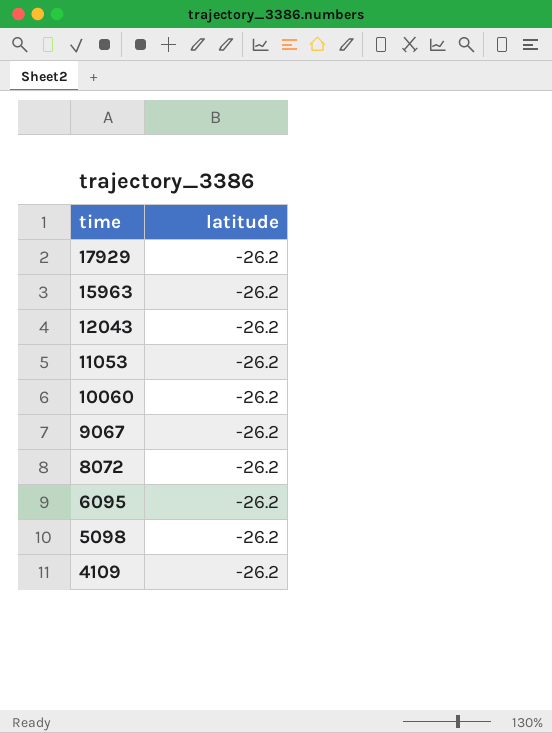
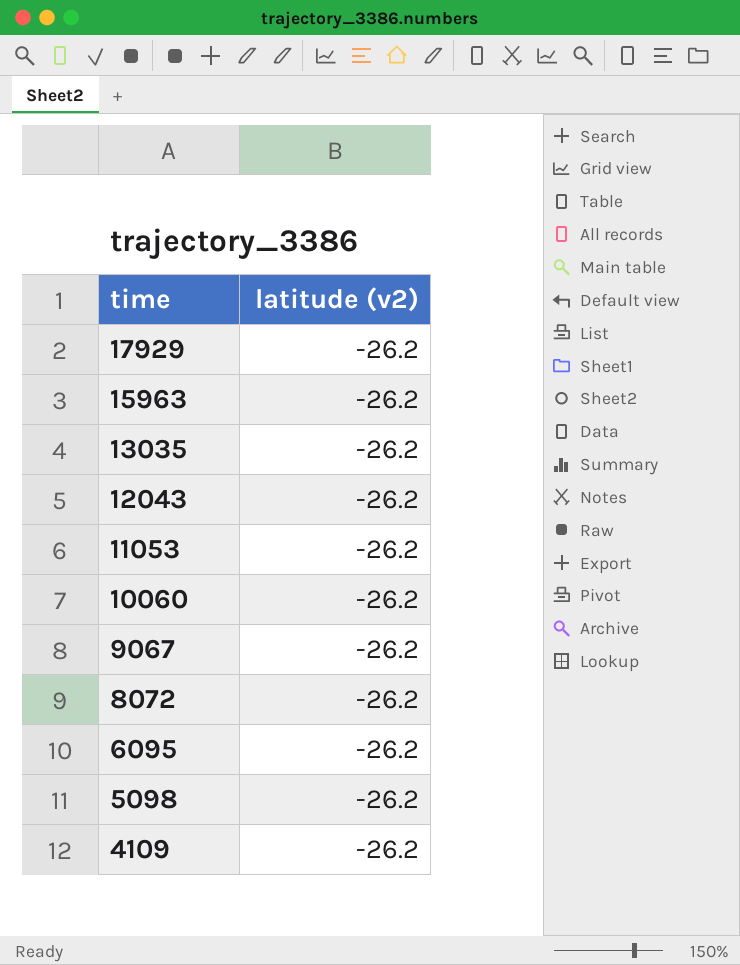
column name: latitude -> latitude (v2)
row 13035: none -> -26.2

